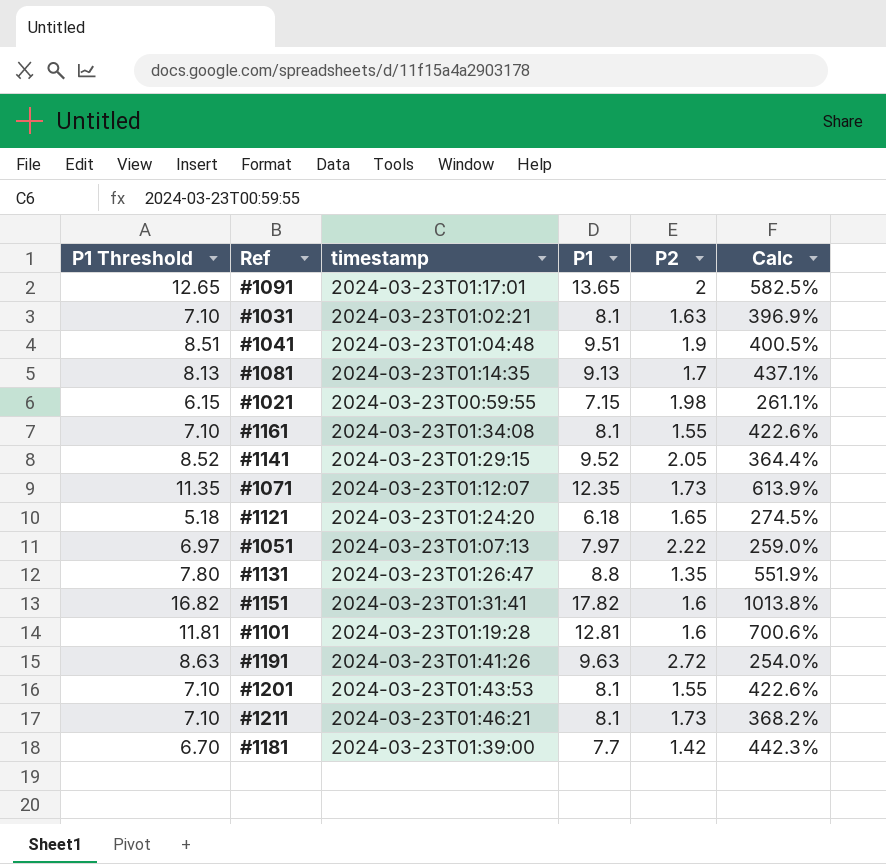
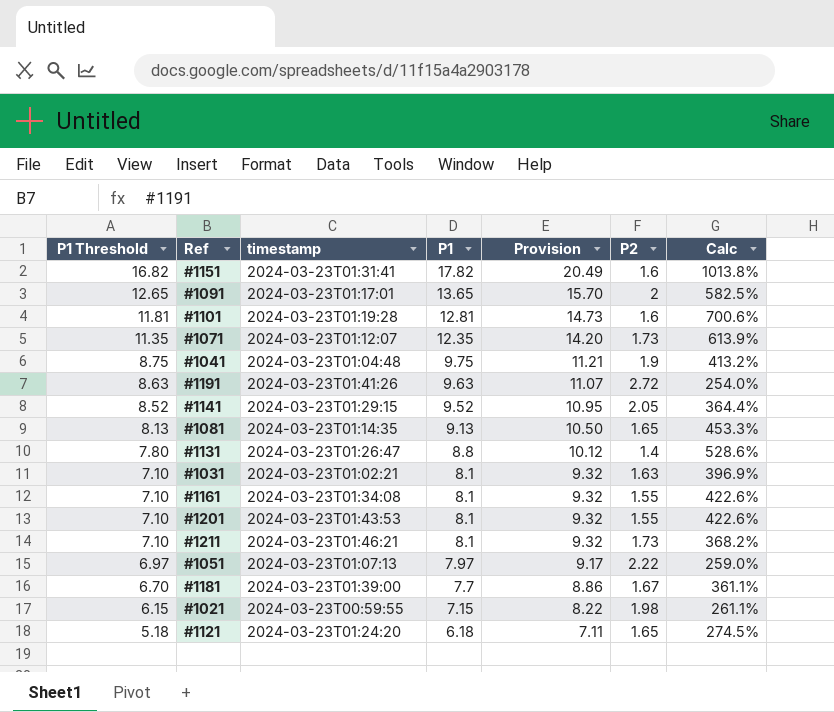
row order: none -> P1 Threshold descending
column Provision | formula: none -> [P1] * 1.15
#1041 | P1 Threshold: 8.51 -> 8.75
#1041 | P1: 9.51 -> 9.75
#1041 | Calc: 400.5% -> 413.2%
#1081 | P2: 1.7 -> 1.65
#1081 | Calc: 437.1% -> 453.3%
#1131 | P2: 1.35 -> 1.4
#1131 | Calc: 551.9% -> 528.6%
#1181 | P2: 1.42 -> 1.67
#1181 | Calc: 442.3% -> 361.1%

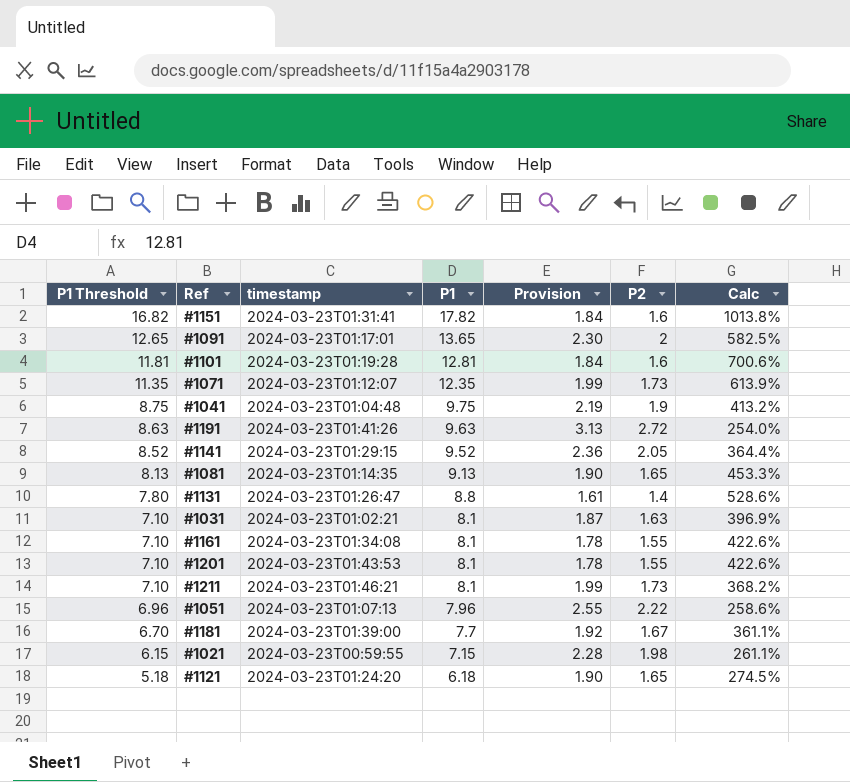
column Provision | formula: [P1] * 1.15 -> [P2] * 1.15
#1051 | P1 Threshold: 6.97 -> 6.96
#1051 | P1: 7.97 -> 7.96
#1051 | Calc: 259.0% -> 258.6%

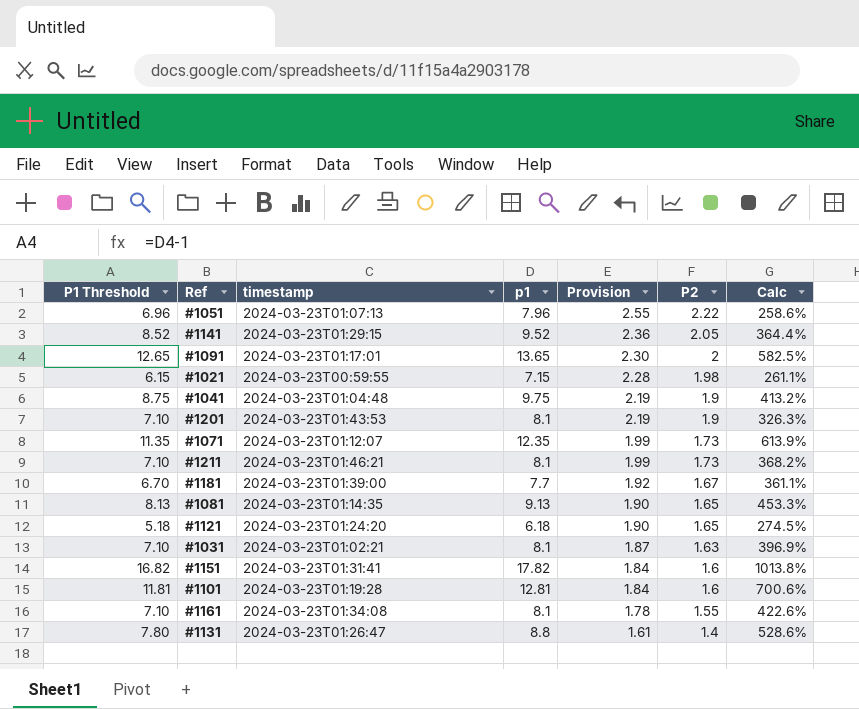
row order: P1 Threshold descending -> Provision descending
column name: P1 -> p1
row #1191: 8.63 | 2024-03-23T01:41:26 | 9.63 | 3.13 | 2.72 | 254.0% -> none
#1201 | Provision: 1.78 -> 2.19
#1201 | P2: 1.55 -> 1.9
#1201 | Calc: 422.6% -> 326.3%

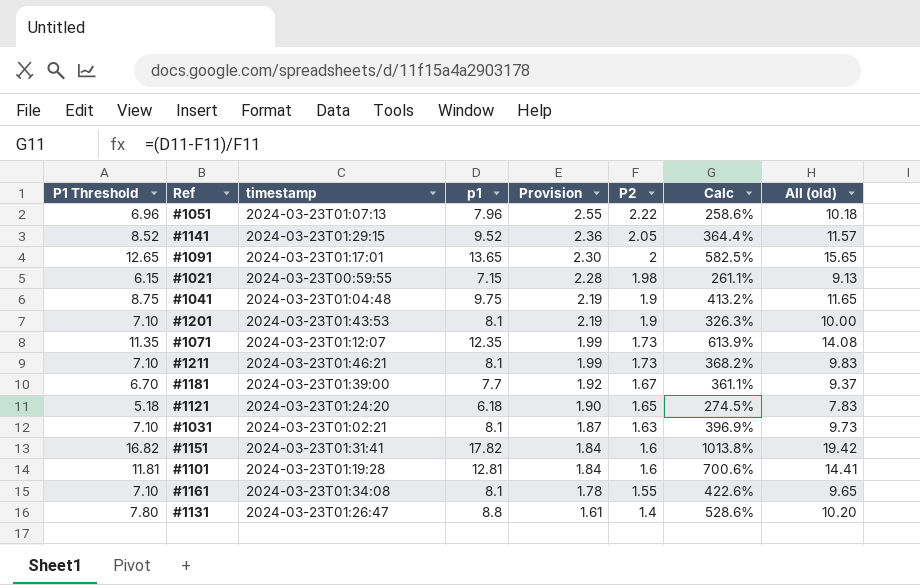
column All (old) | formula: none -> [p1] + [P2]
row #1081: 8.13 | 2024-03-23T01:14:35 | 9.13 | 1.90 | 1.65 | 453.3% -> none

